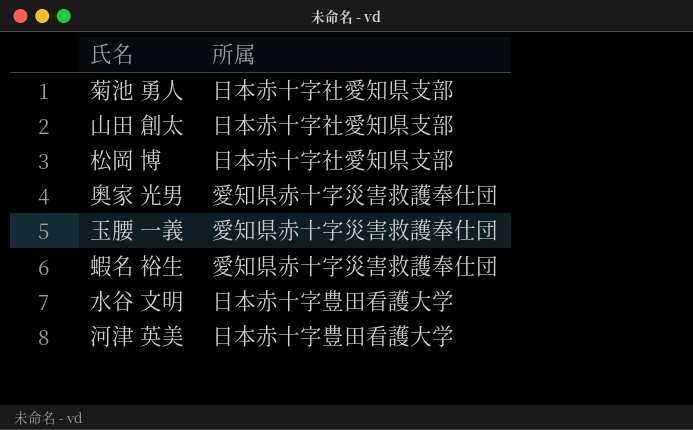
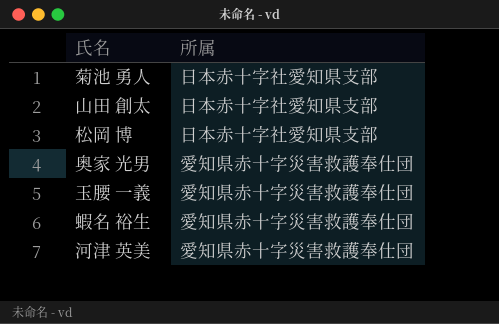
row 水谷 文明: 日本赤十字豊田看護大学 -> none
河津 英美 | 所属: 日本赤十字豊田看護大学 -> 愛知県赤十字災害救護奉仕団

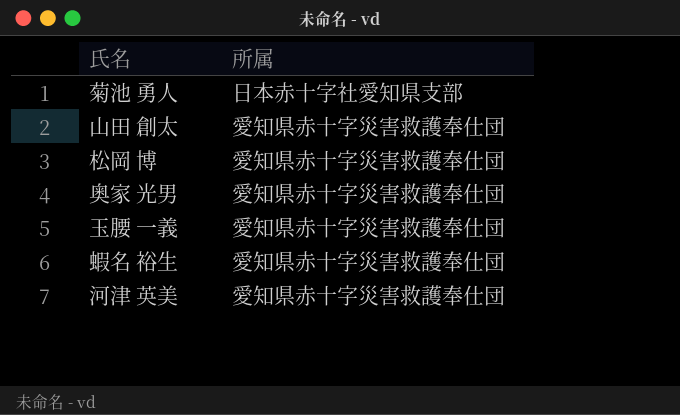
山田 創太 | 所属: 日本赤十字社愛知県支部 -> 愛知県赤十字災害救護奉仕団
松岡 博 | 所属: 日本赤十字社愛知県支部 -> 愛知県赤十字災害救護奉仕団

